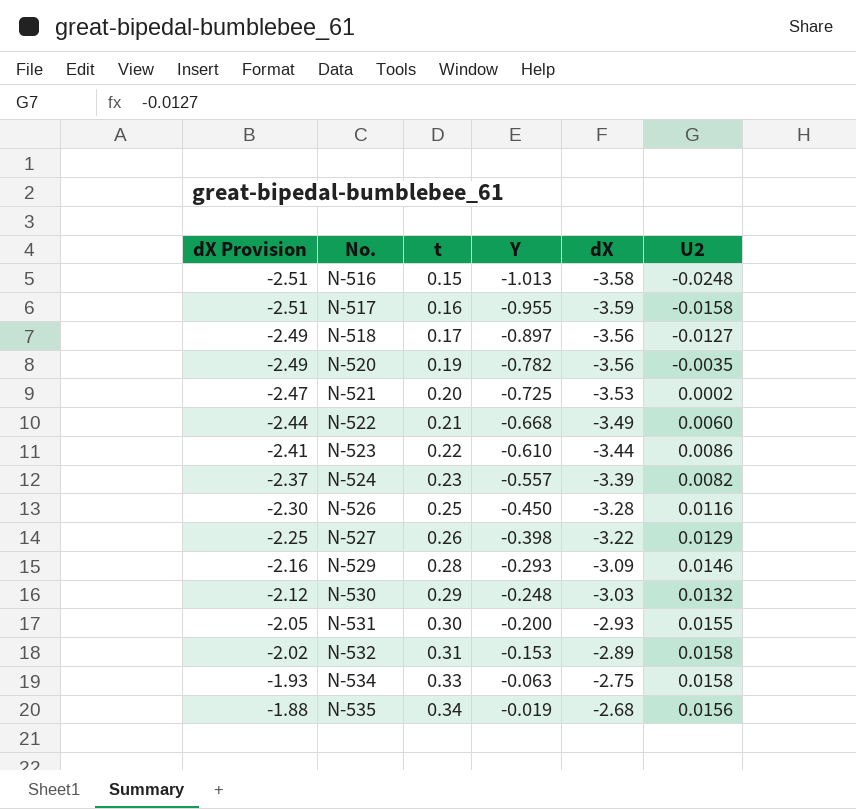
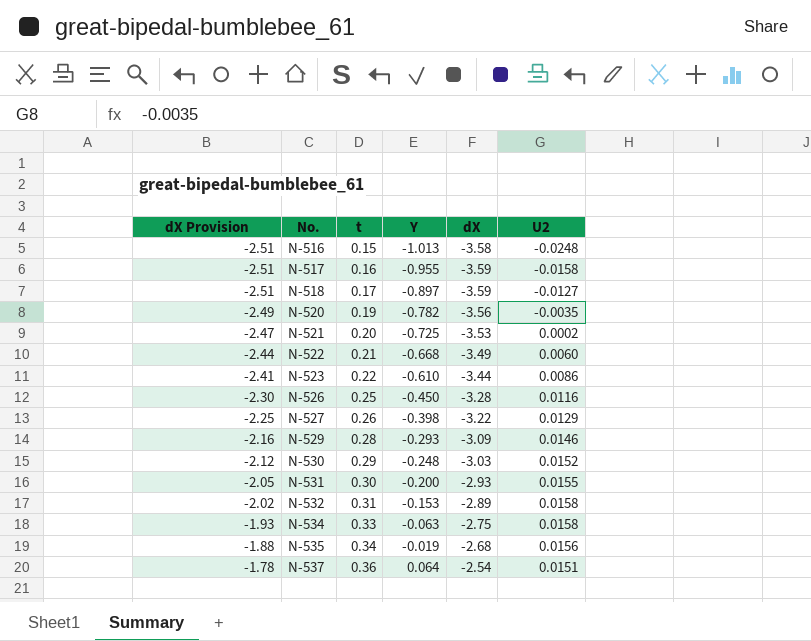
row N-524: -2.37 | 0.23 | -0.557 | -3.39 | 0.0082 -> none
N-518 | dX Provision: -2.49 -> -2.51
N-518 | dX: -3.56 -> -3.59
N-530 | U2: 0.0132 -> 0.0152
row N-537: none -> -1.78 | 0.36 | 0.064 | -2.54 | 0.0151

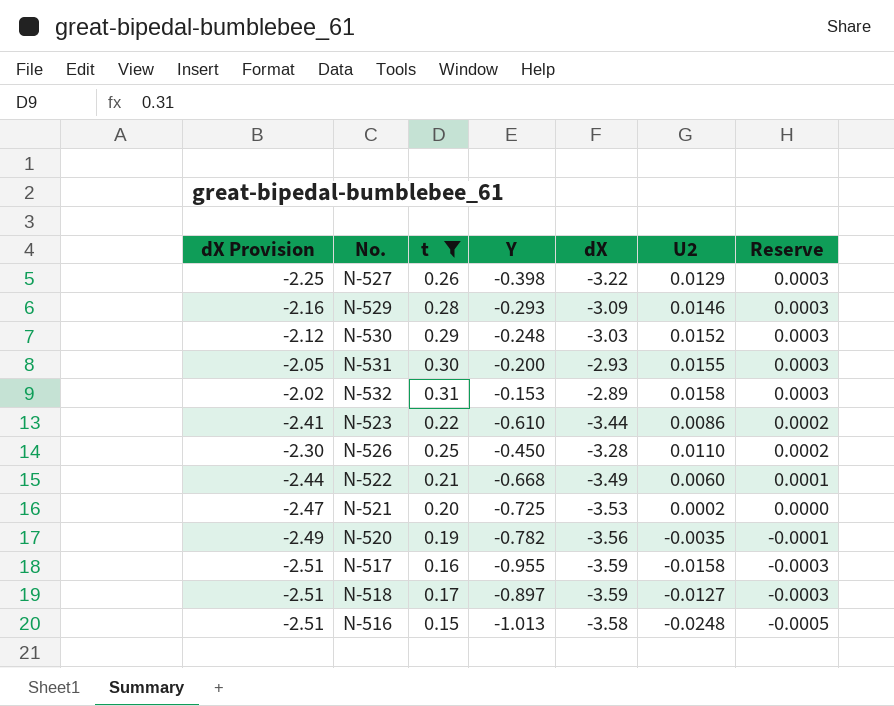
filter: none -> t <= 0.31
row order: dX Provision ascending -> Reserve descending
column Reserve | formula: none -> [U2] * 0.02
N-526 | U2: 0.0116 -> 0.0110

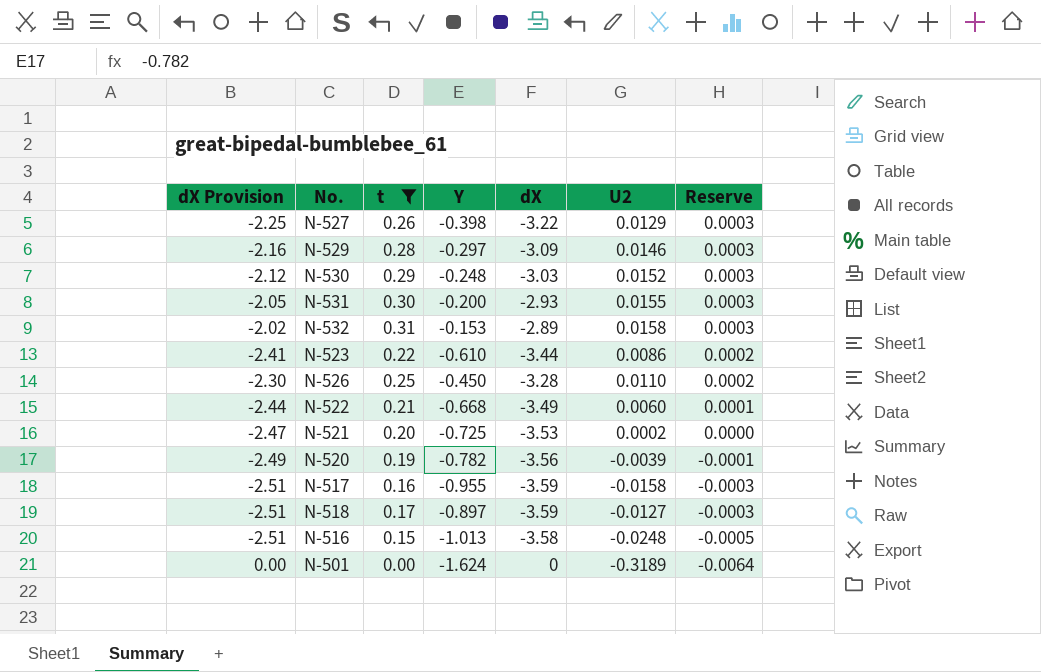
N-529 | Y: -0.293 -> -0.297
N-520 | U2: -0.0035 -> -0.0039
row N-501: none -> 0.00 | 0.00 | -1.624 | 0 | -0.3189 | -0.0064

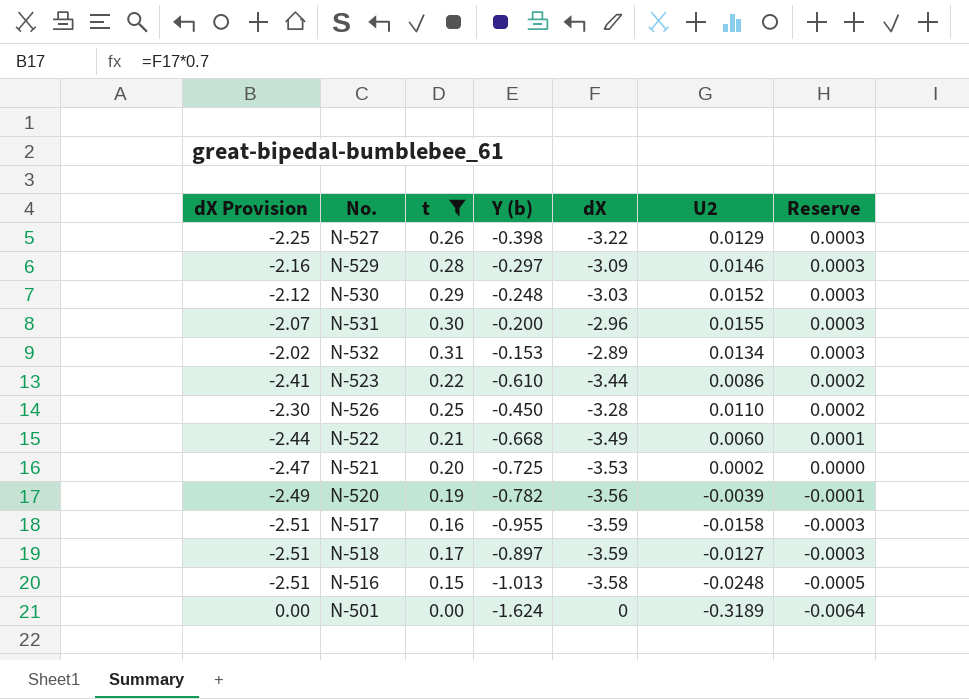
column name: Y -> Y (b)
N-531 | dX Provision: -2.05 -> -2.07
N-531 | dX: -2.93 -> -2.96
N-532 | U2: 0.0158 -> 0.0134

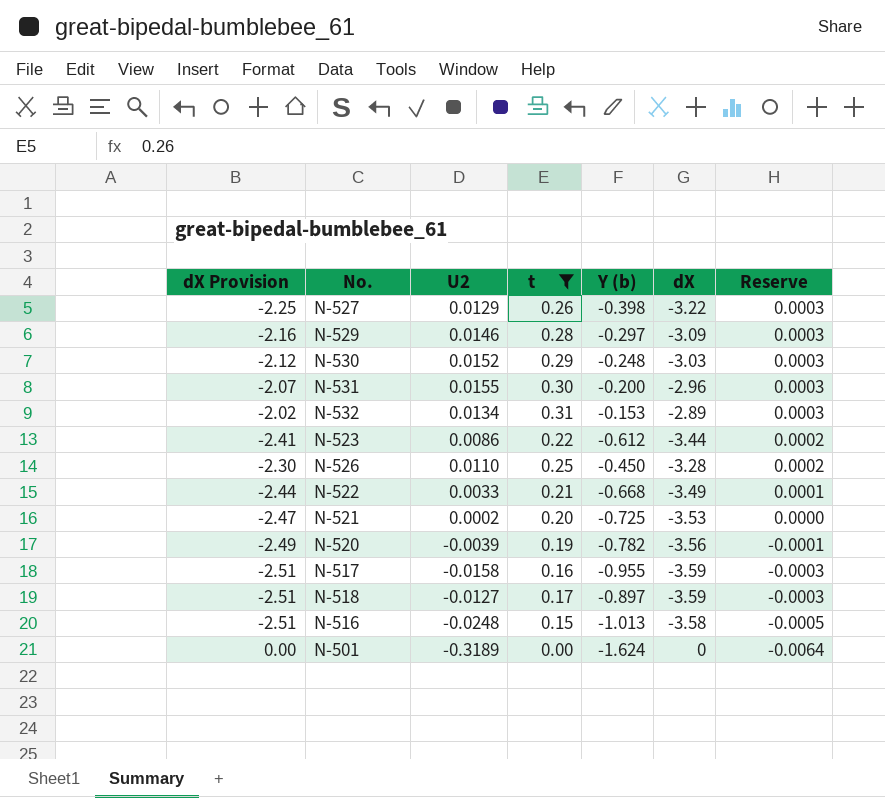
column U2 | position: 6 -> 3
N-523 | Y (b): -0.610 -> -0.612
N-522 | U2: 0.0060 -> 0.0033

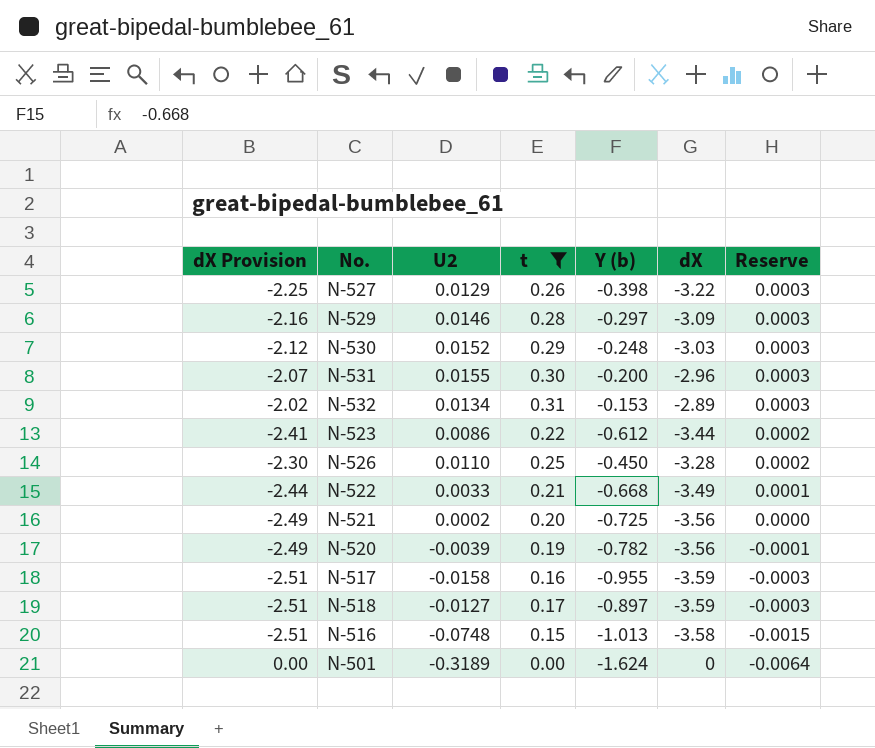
N-521 | dX Provision: -2.47 -> -2.49
N-521 | dX: -3.53 -> -3.56
N-516 | U2: -0.0248 -> -0.0748
N-516 | Reserve: -0.0005 -> -0.0015

